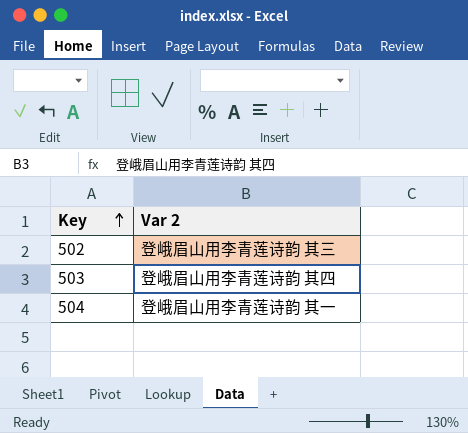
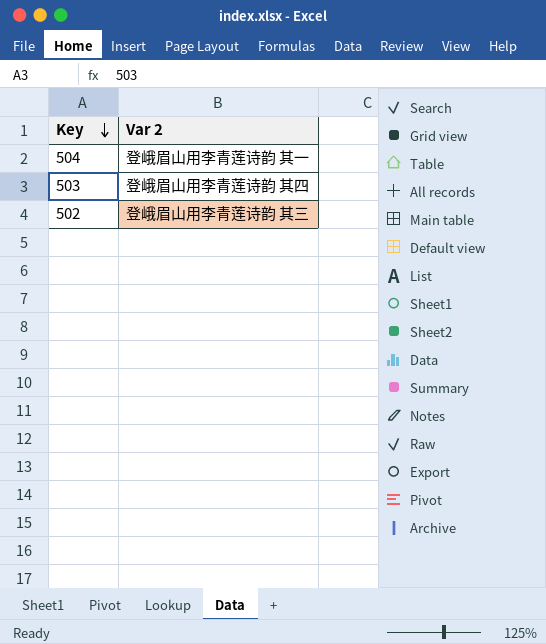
row order: Key ascending -> Key descending

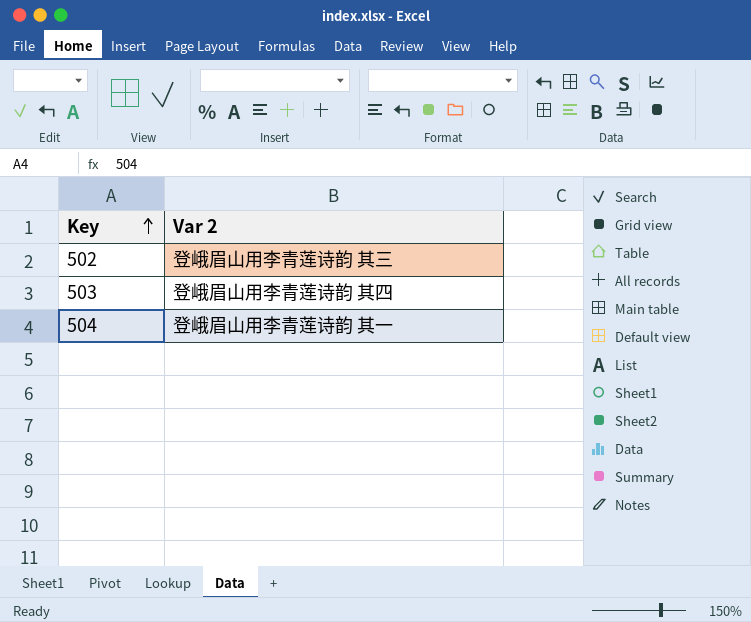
row order: Key descending -> Key ascending

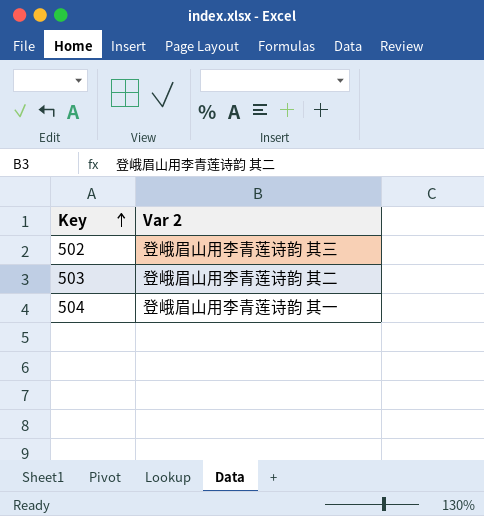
503 | Var 2: 登峨眉山用李青莲诗韵 其四 -> 登峨眉山用李青莲诗韵 其二

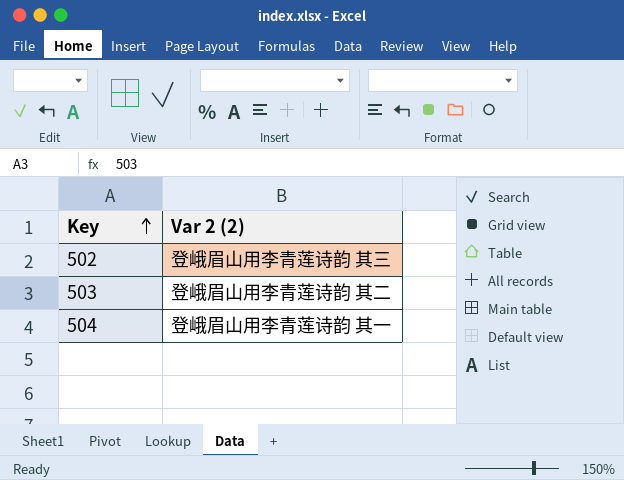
column name: Var 2 -> Var 2 (2)

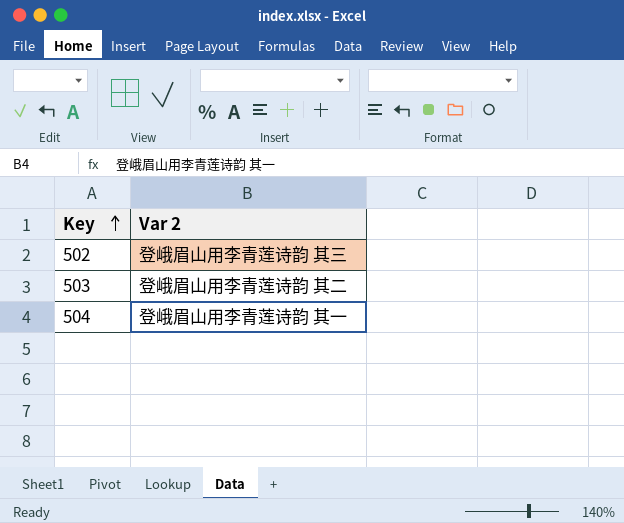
column name: Var 2 (2) -> Var 2

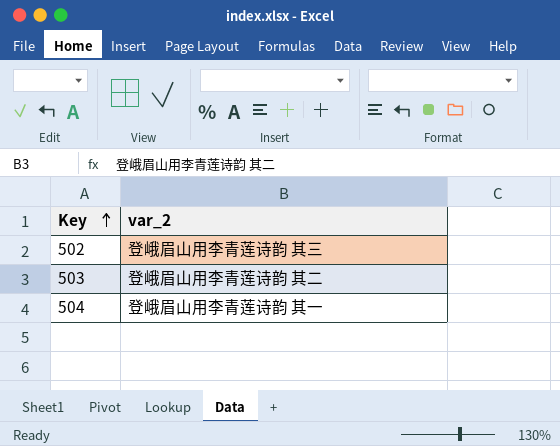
column name: Var 2 -> var_2

